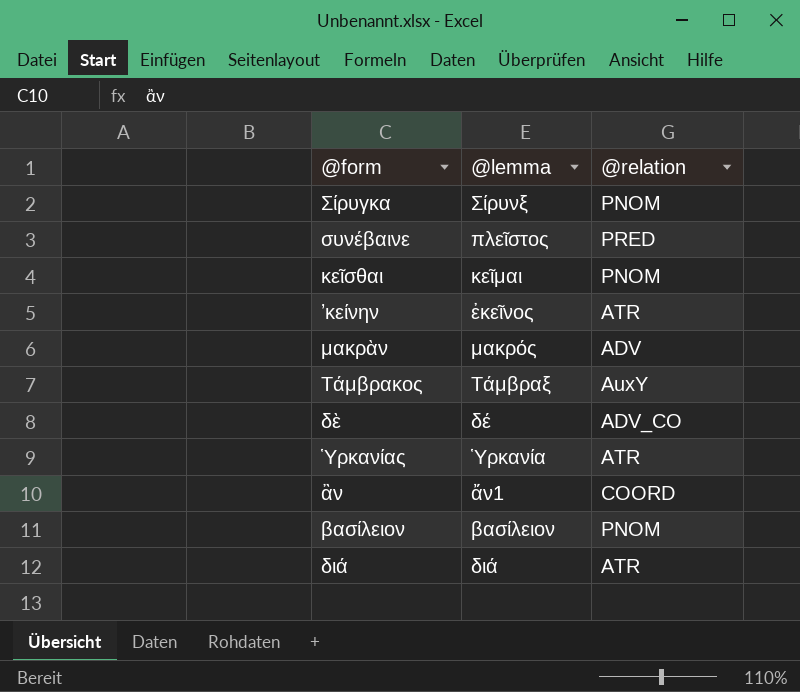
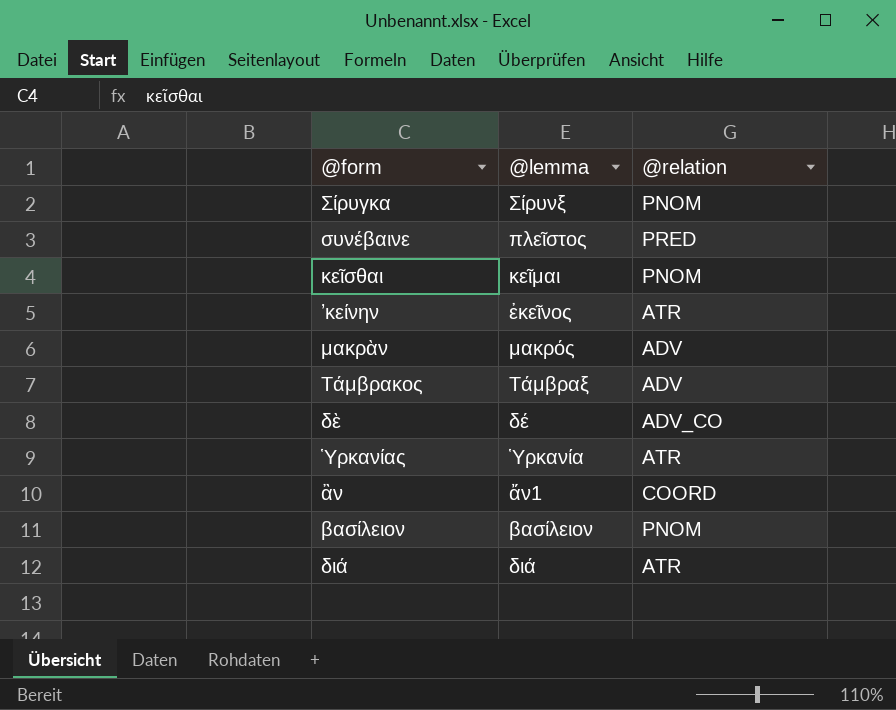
Τάμβρακος | @relation: AuxY -> ADV

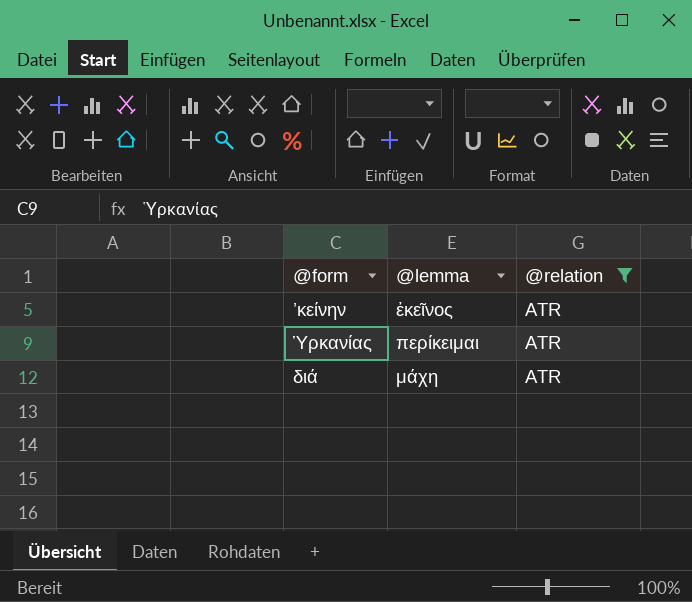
filter: none -> @relation = ATR
Ὑρκανίας | @lemma: Ὑρκανία -> περίκειμαι
διά | @lemma: διά -> μάχη

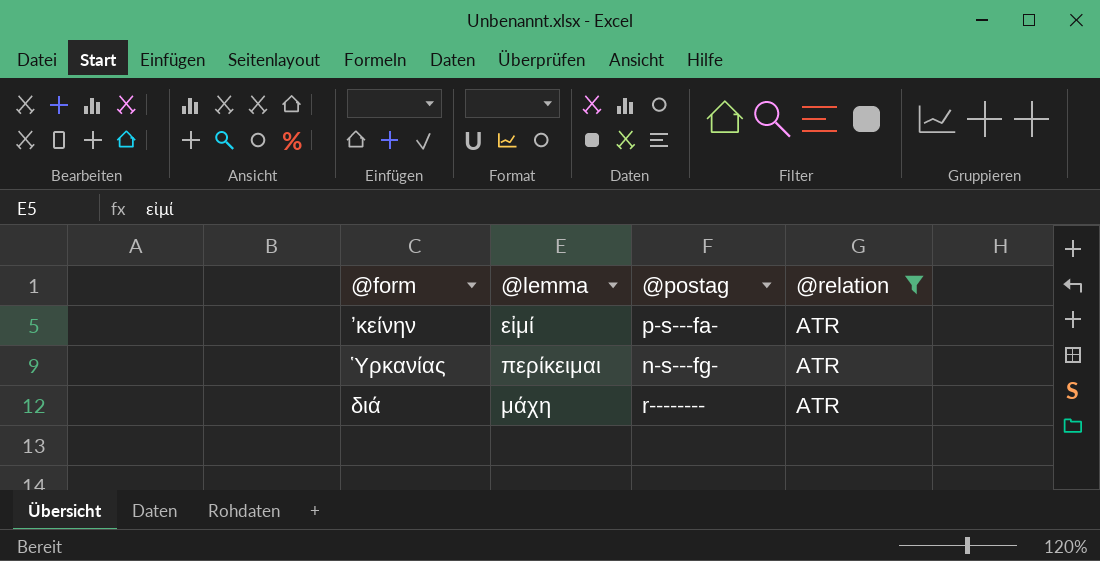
column @postag | position: none -> 3
ʼκείνην | @lemma: ἐκεῖνος -> εἰμί

